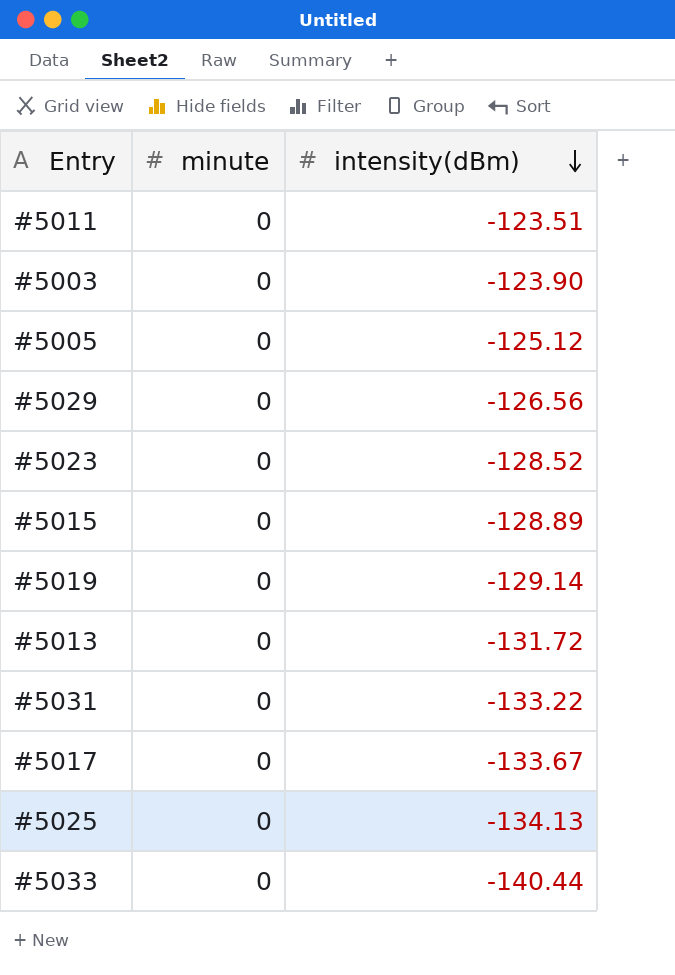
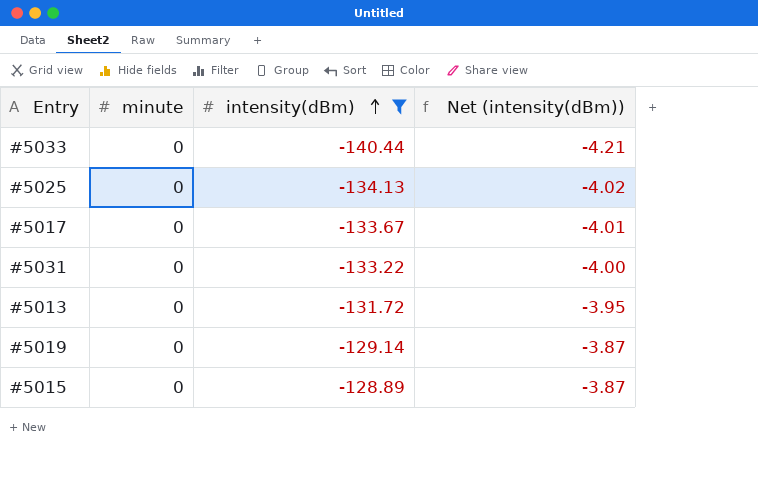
filter: none -> intensity(dBm) <= -128.89
row order: intensity(dBm) descending -> intensity(dBm) ascending
column Net (intensity(dBm)) | formula: none -> [intensity(dBm)] * 0.03

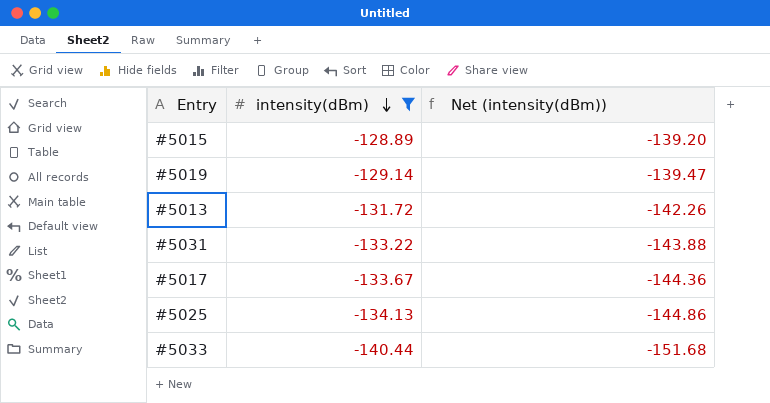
row order: intensity(dBm) ascending -> intensity(dBm) descending
column minute | position: 2 -> none
column Net (intensity(dBm)) | formula: [intensity(dBm)] * 0.03 -> [intensity(dBm)] * 1.08

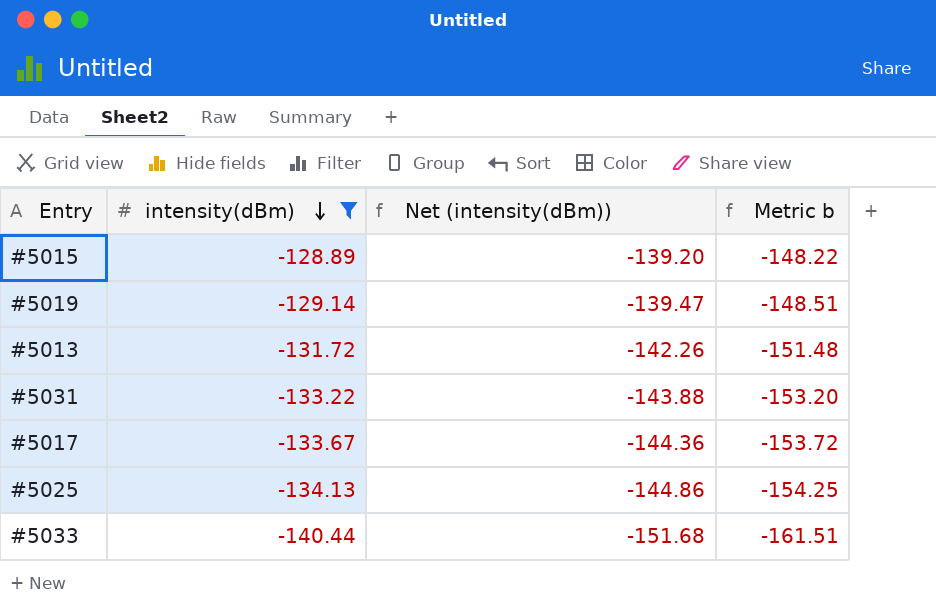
column Metric b | formula: none -> [intensity(dBm)] * 1.15

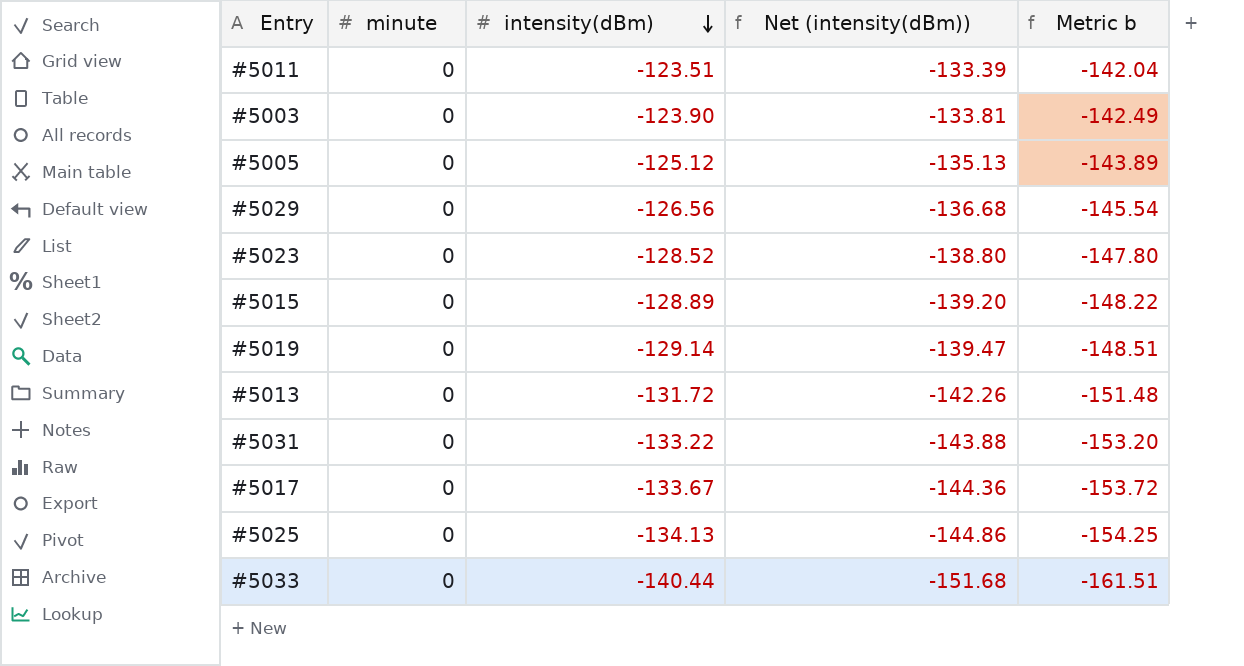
filter: intensity(dBm) <= -128.89 -> none
column minute | position: none -> 2

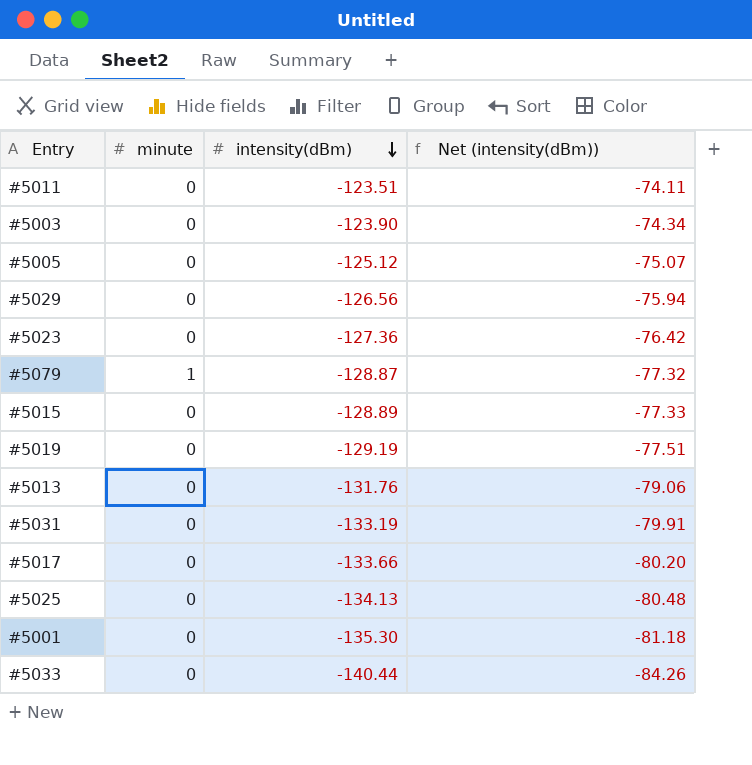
column Metric b | formula: [intensity(dBm)] * 1.15 -> none
column Net (intensity(dBm)) | formula: [intensity(dBm)] * 1.08 -> [intensity(dBm)] * 0.6
#5023 | intensity(dBm): -128.52 -> -127.36
row #5079: none -> 1 | -128.87 | -77.32
#5019 | intensity(dBm): -129.14 -> -129.19
#5013 | intensity(dBm): -131.72 -> -131.76
#5031 | intensity(dBm): -133.22 -> -133.19
#5017 | intensity(dBm): -133.67 -> -133.66
row #5001: none -> 0 | -135.30 | -81.18

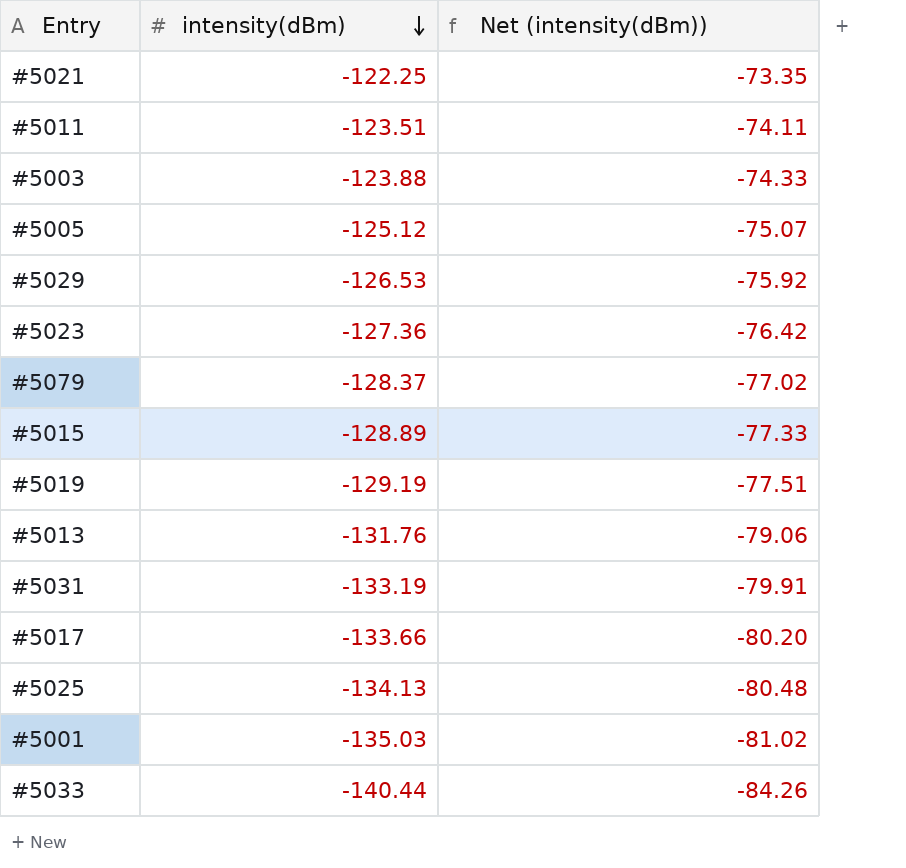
column minute | position: 2 -> none
row #5021: none -> -122.25 | -73.35
#5003 | intensity(dBm): -123.90 -> -123.88
#5003 | Net (intensity(dBm)): -74.34 -> -74.33
#5029 | intensity(dBm): -126.56 -> -126.53
#5029 | Net (intensity(dBm)): -75.94 -> -75.92
#5079 | intensity(dBm): -128.87 -> -128.37
#5079 | Net (intensity(dBm)): -77.32 -> -77.02
#5001 | intensity(dBm): -135.30 -> -135.03
#5001 | Net (intensity(dBm)): -81.18 -> -81.02

